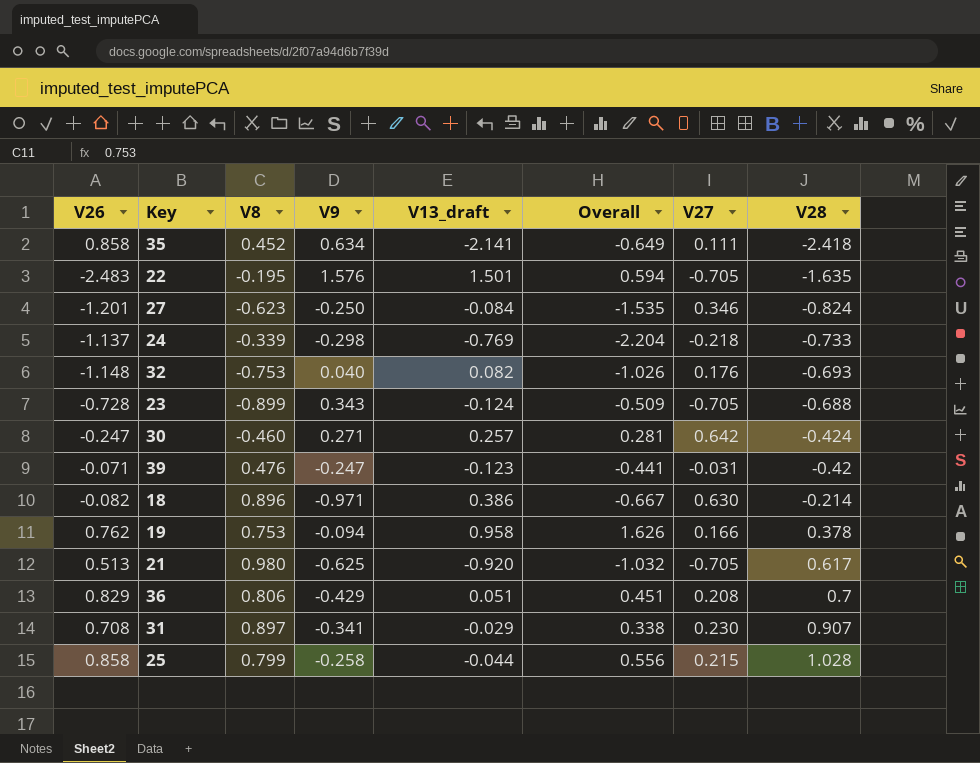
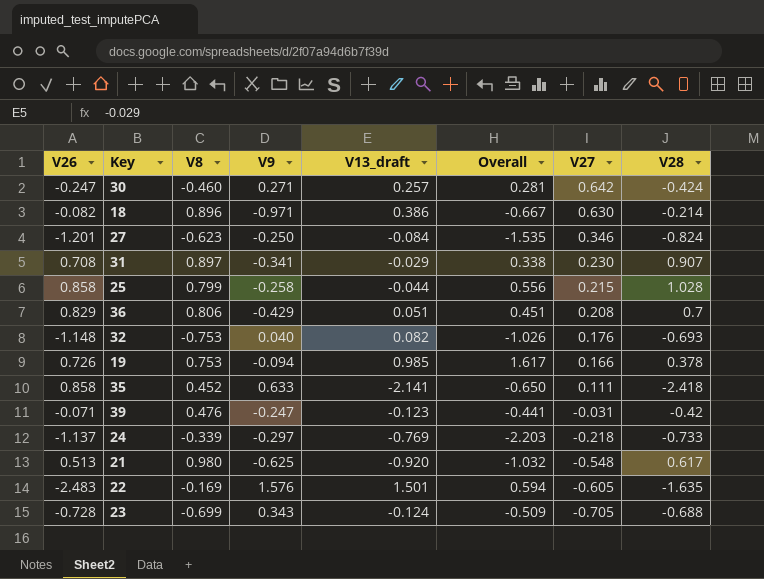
row order: V28 ascending -> V27 descending
19 | V26: 0.762 -> 0.726
19 | V13_draft: 0.958 -> 0.985
19 | Overall: 1.626 -> 1.617
35 | V9: 0.634 -> 0.633
35 | Overall: -0.649 -> -0.650
24 | V9: -0.298 -> -0.297
24 | Overall: -2.204 -> -2.203
21 | V27: -0.705 -> -0.548
22 | V8: -0.195 -> -0.169
22 | V27: -0.705 -> -0.605
23 | V8: -0.899 -> -0.699

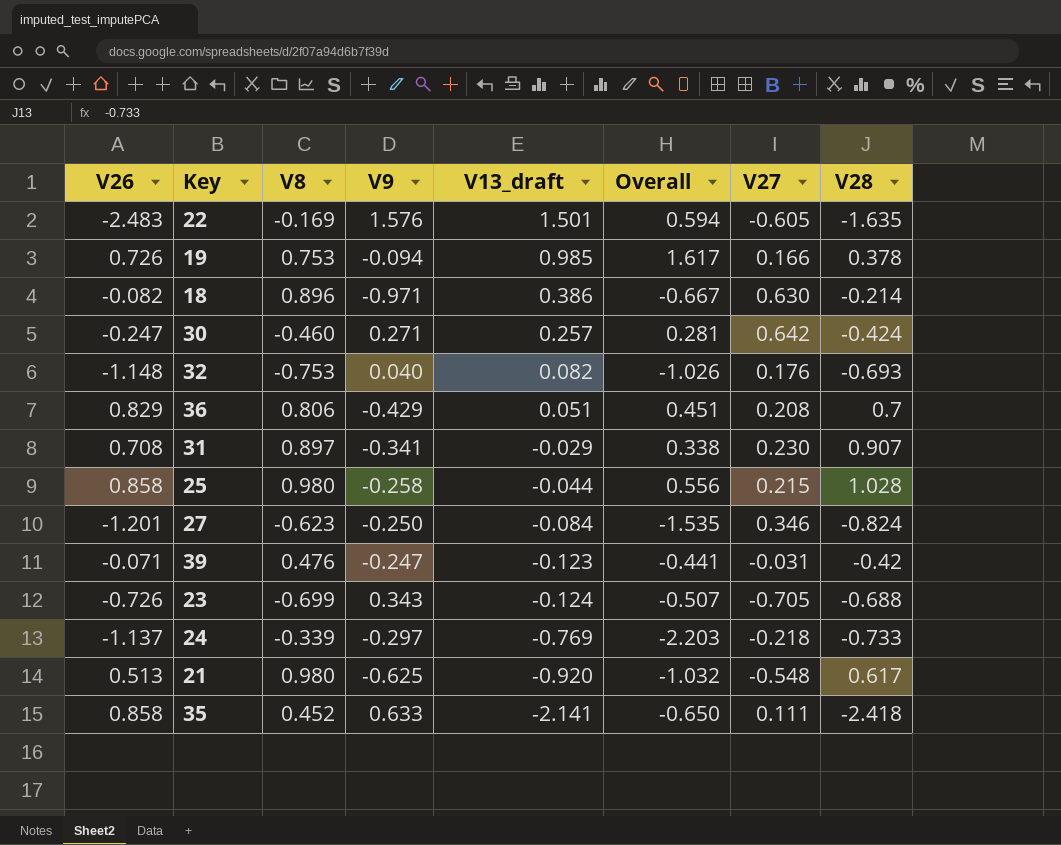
row order: V27 descending -> V13_draft descending
25 | V8: 0.799 -> 0.980
23 | V26: -0.728 -> -0.726
23 | Overall: -0.509 -> -0.507

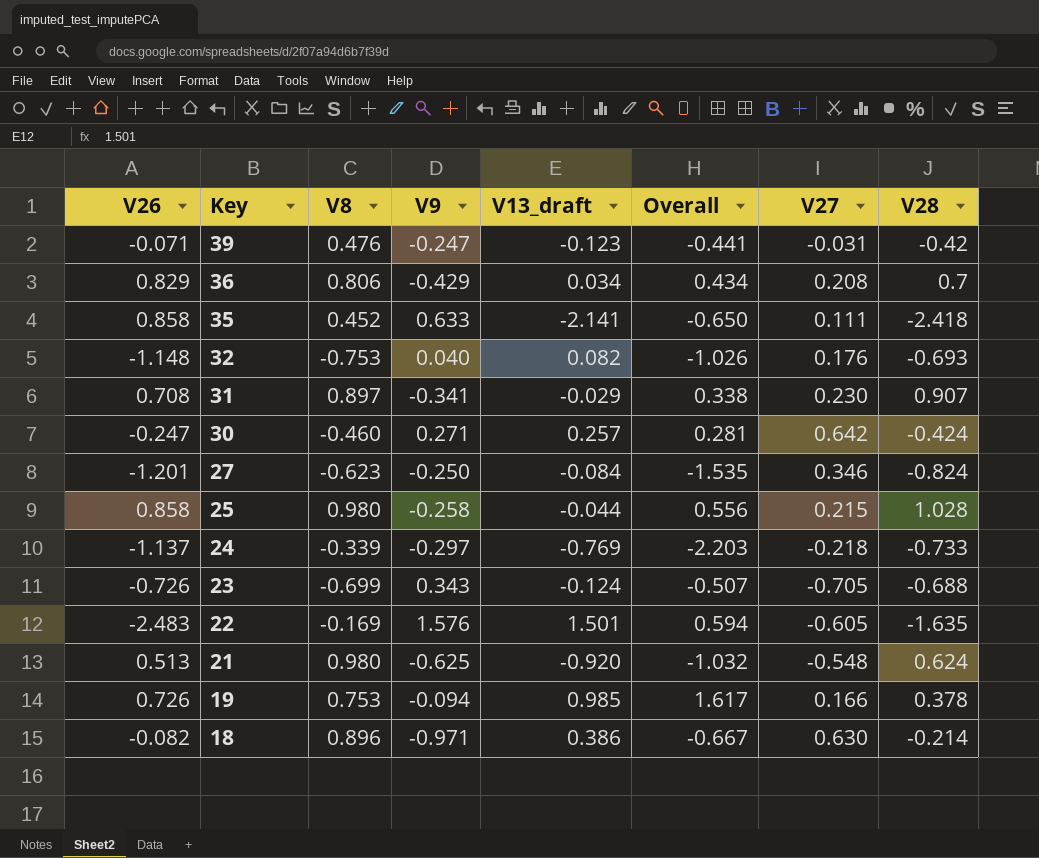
row order: V13_draft descending -> Key descending
36 | V13_draft: 0.051 -> 0.034
36 | Overall: 0.451 -> 0.434
21 | V28: 0.617 -> 0.624

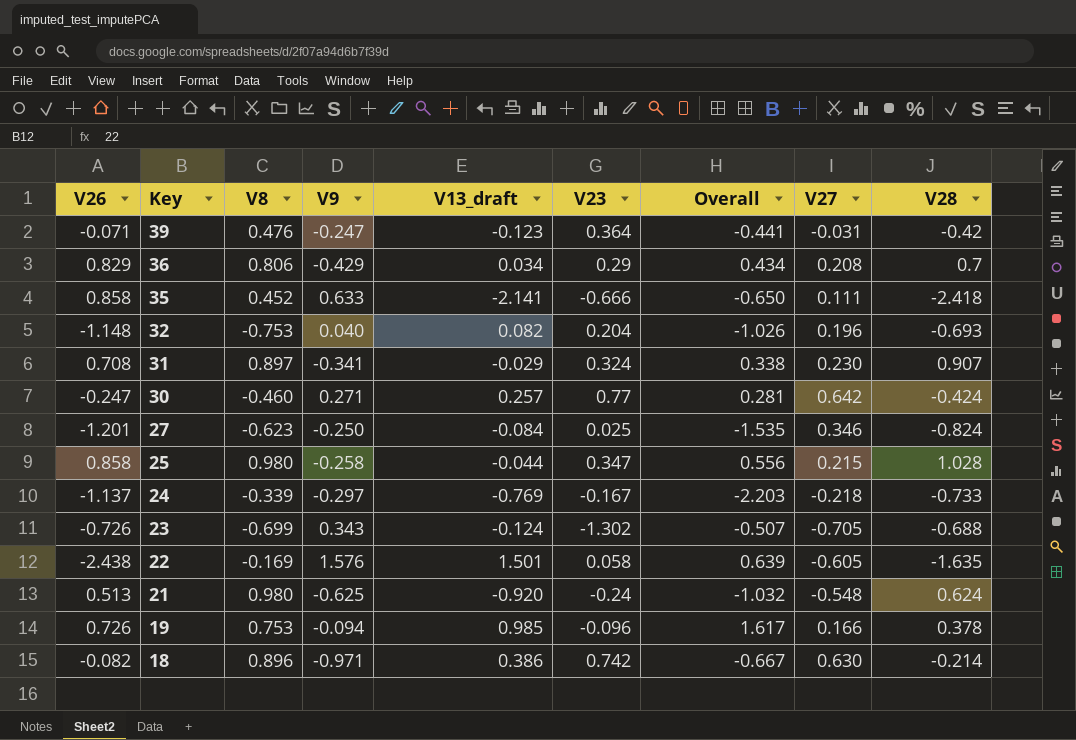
column V23 | position: none -> 6
32 | V27: 0.176 -> 0.196
22 | V26: -2.483 -> -2.438
22 | Overall: 0.594 -> 0.639

